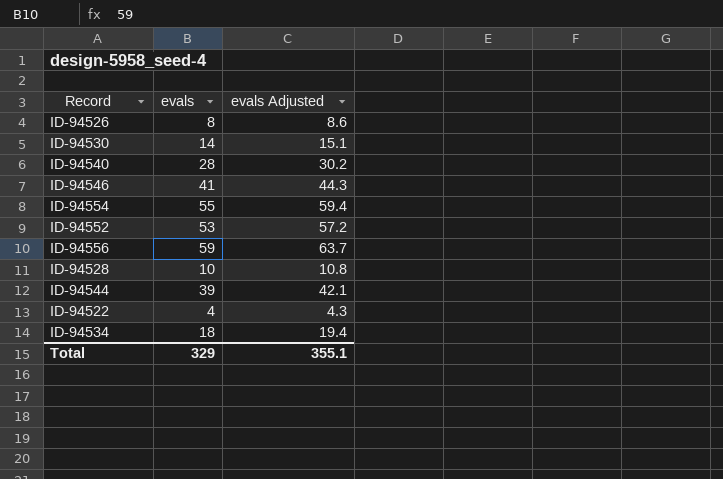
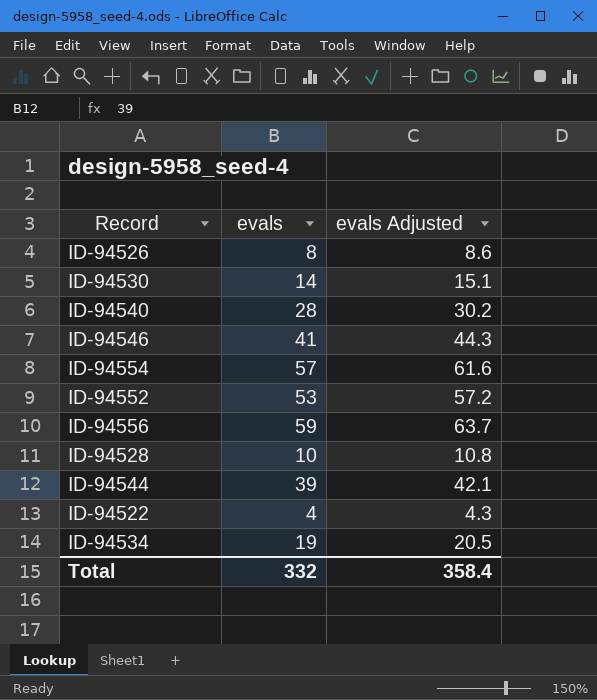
ID-94554 | evals: 55 -> 57
ID-94554 | evals Adjusted: 59.4 -> 61.6
ID-94534 | evals: 18 -> 19
ID-94534 | evals Adjusted: 19.4 -> 20.5
Total | evals: 329 -> 332
Total | evals Adjusted: 355.1 -> 358.4

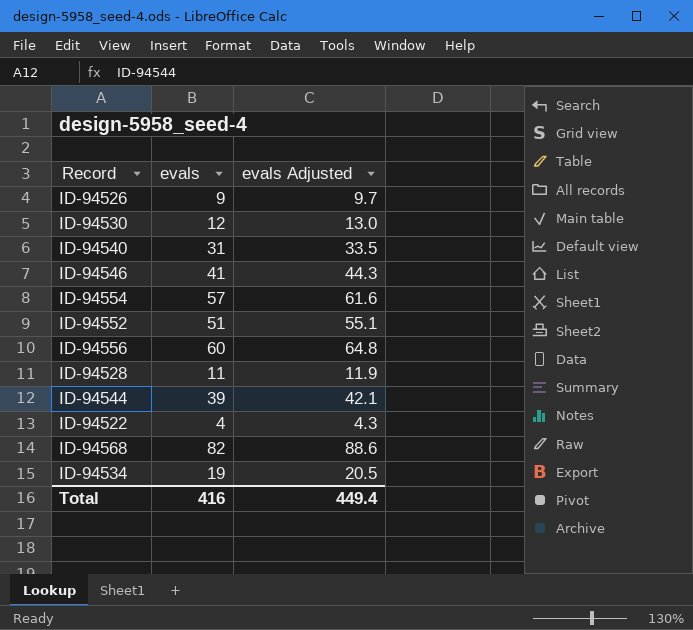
ID-94526 | evals: 8 -> 9
ID-94526 | evals Adjusted: 8.6 -> 9.7
ID-94530 | evals: 14 -> 12
ID-94530 | evals Adjusted: 15.1 -> 13.0
ID-94540 | evals: 28 -> 31
ID-94540 | evals Adjusted: 30.2 -> 33.5
ID-94552 | evals: 53 -> 51
ID-94552 | evals Adjusted: 57.2 -> 55.1
ID-94556 | evals: 59 -> 60
ID-94556 | evals Adjusted: 63.7 -> 64.8
ID-94528 | evals: 10 -> 11
ID-94528 | evals Adjusted: 10.8 -> 11.9
row ID-94568: none -> 82 | 88.6
Total | evals: 332 -> 416
Total | evals Adjusted: 358.4 -> 449.4

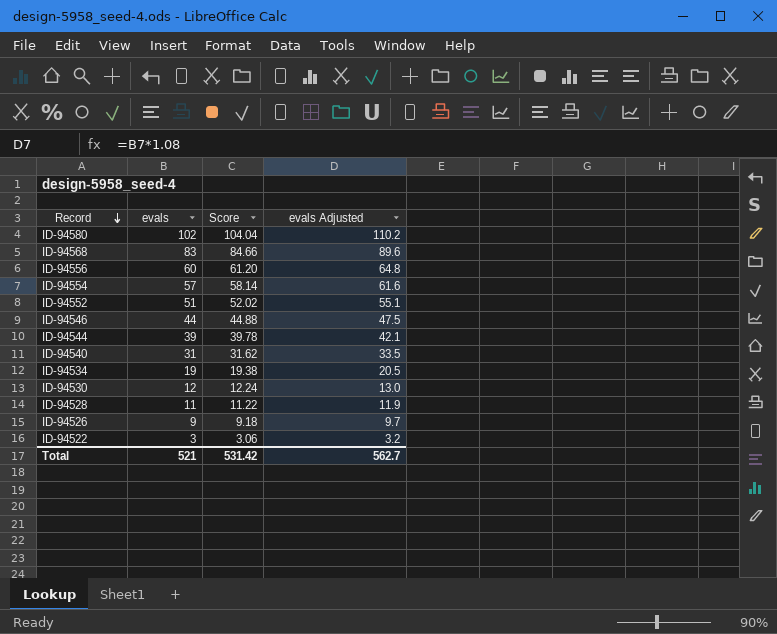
row order: none -> Record descending
column Score | formula: none -> [evals] * 1.02
row ID-94580: none -> 102 | 104.04 | 110.2
ID-94568 | evals: 82 -> 83
ID-94568 | evals Adjusted: 88.6 -> 89.6
ID-94546 | evals: 41 -> 44
ID-94546 | evals Adjusted: 44.3 -> 47.5
ID-94522 | evals: 4 -> 3
ID-94522 | evals Adjusted: 4.3 -> 3.2
Total | evals: 416 -> 521
Total | evals Adjusted: 449.4 -> 562.7

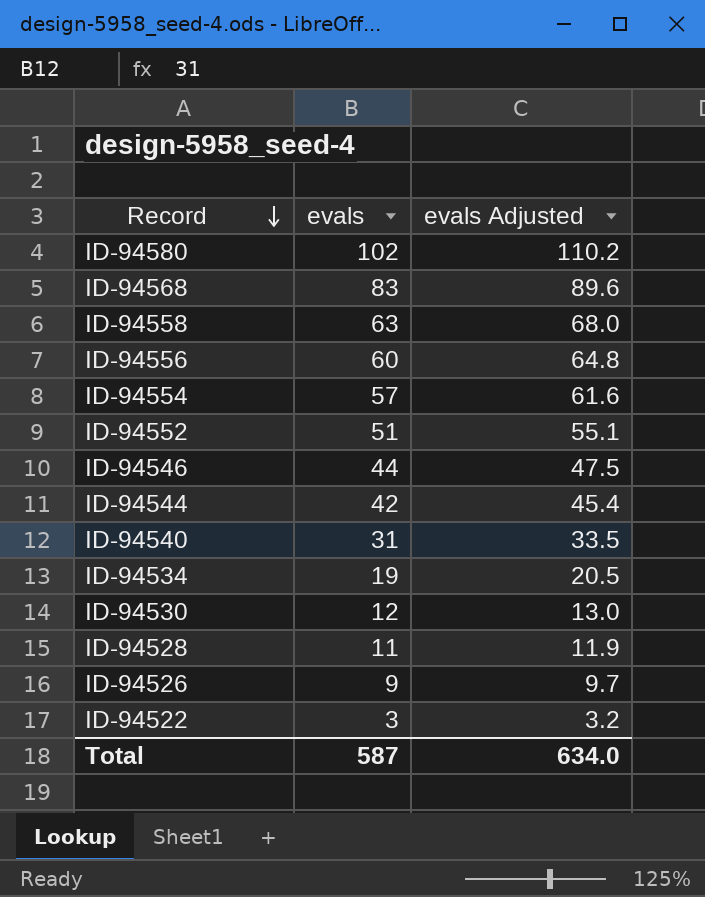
column Score | formula: [evals] * 1.02 -> none
row ID-94558: none -> 63 | 68.0
ID-94544 | evals: 39 -> 42
ID-94544 | evals Adjusted: 42.1 -> 45.4
Total | evals: 521 -> 587
Total | evals Adjusted: 562.7 -> 634.0

